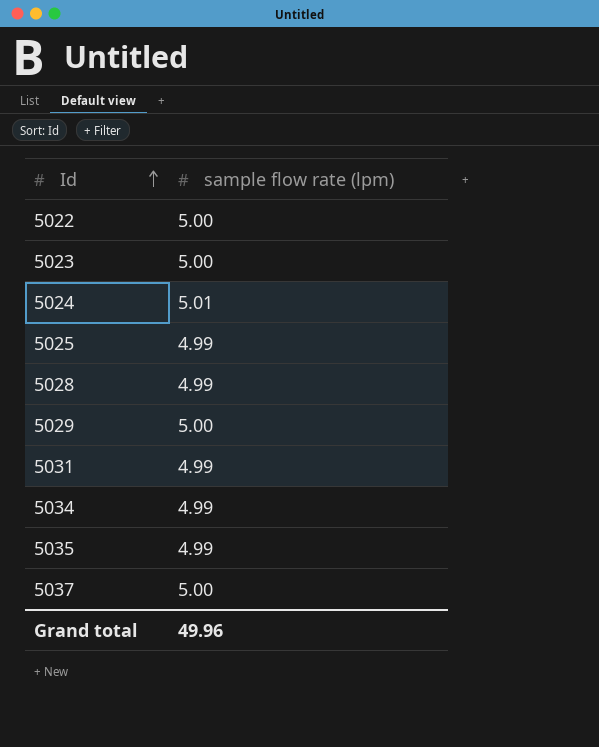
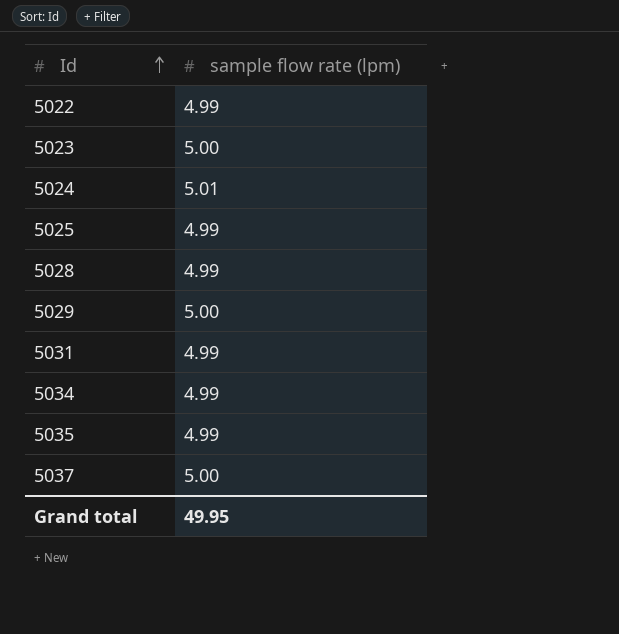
5022 | sample flow rate (lpm): 5.00 -> 4.99
Grand total | sample flow rate (lpm): 49.96 -> 49.95

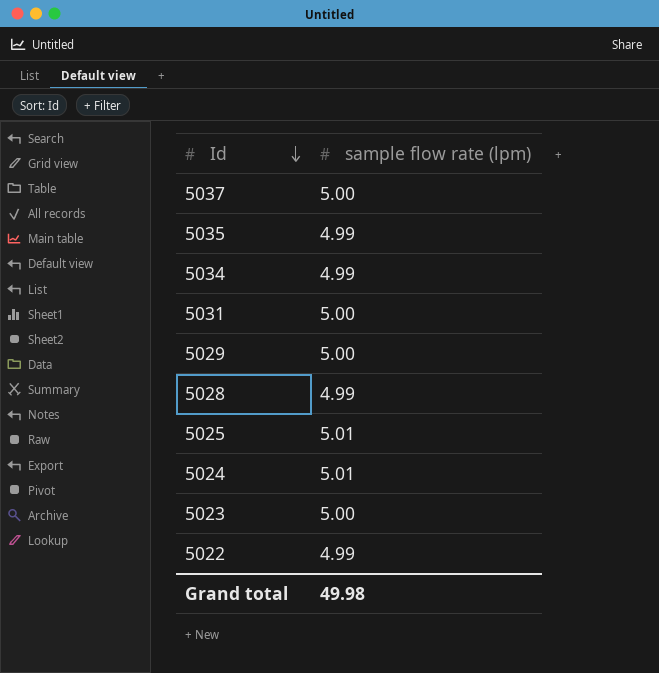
row order: Id ascending -> Id descending
5031 | sample flow rate (lpm): 4.99 -> 5.00
5025 | sample flow rate (lpm): 4.99 -> 5.01
Grand total | sample flow rate (lpm): 49.95 -> 49.98

